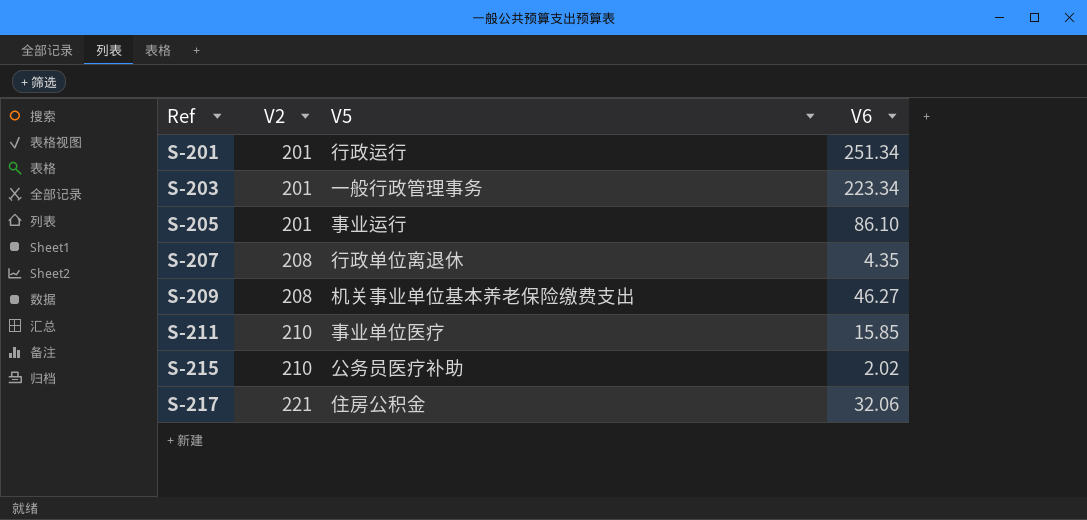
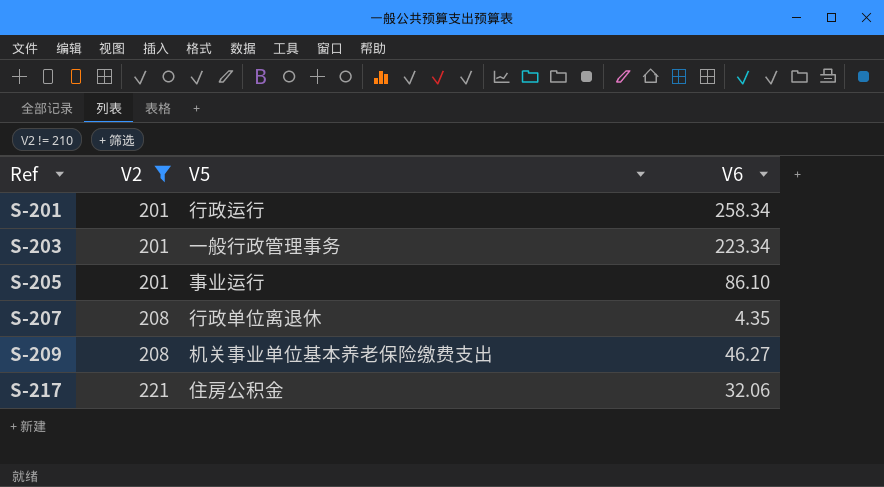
filter: none -> V2 != 210
S-201 | V6: 251.34 -> 258.34

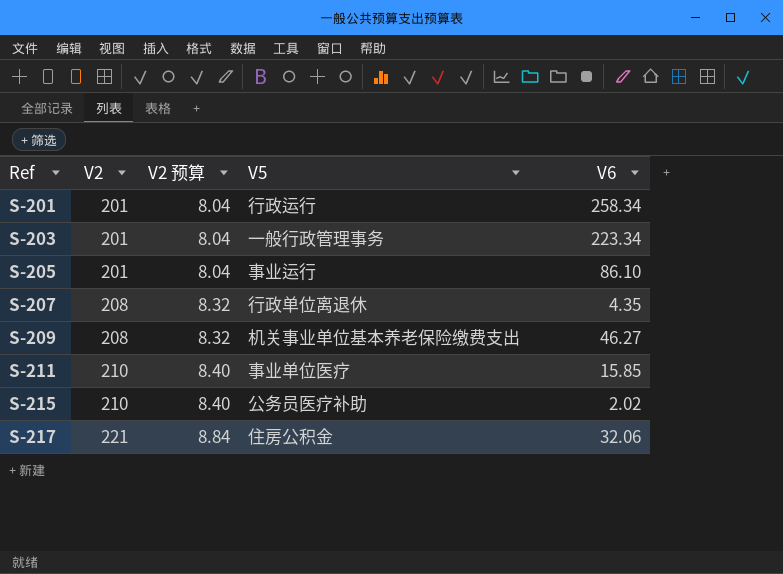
filter: V2 != 210 -> none
column V2 预算 | formula: none -> [V2] * 0.04

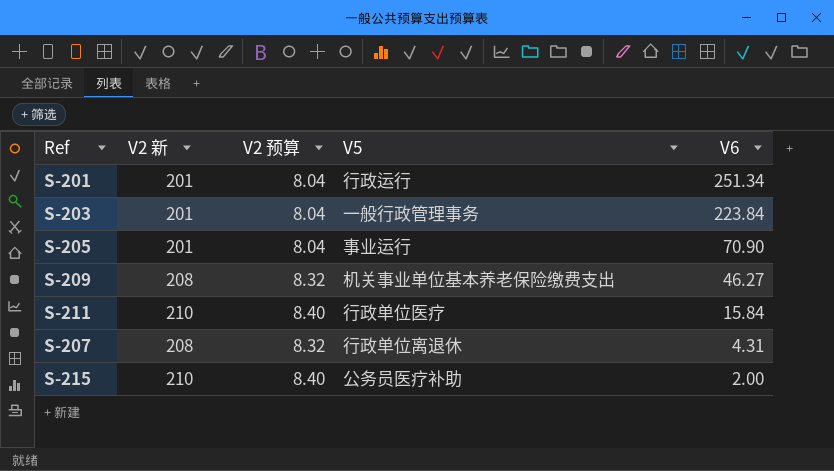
row order: Ref ascending -> V6 descending
column name: V2 -> V2 新
row S-217: 221 | 8.84 | 住房公积金 | 32.06 -> none
S-201 | V6: 258.34 -> 251.34
S-203 | V6: 223.34 -> 223.84
S-205 | V6: 86.10 -> 70.90
S-211 | V5: 事业单位医疗 -> 行政单位医疗
S-211 | V6: 15.85 -> 15.84
S-207 | V6: 4.35 -> 4.31
S-215 | V6: 2.02 -> 2.00

